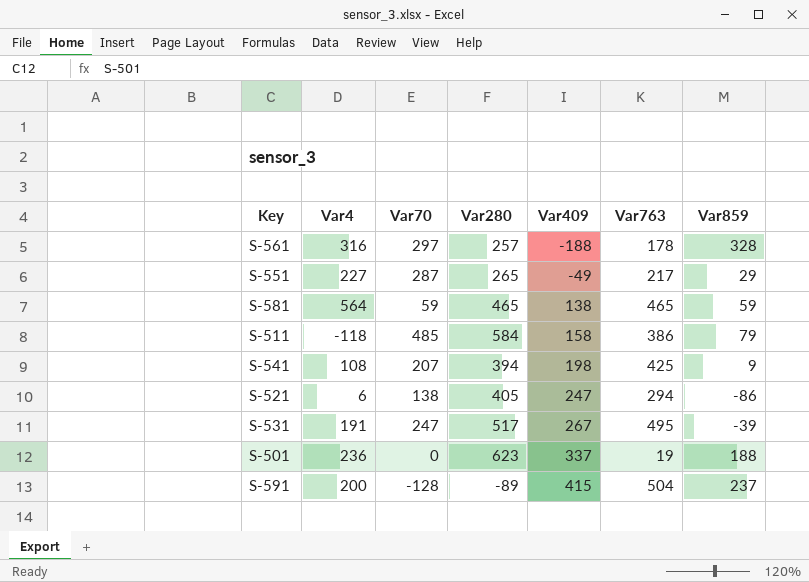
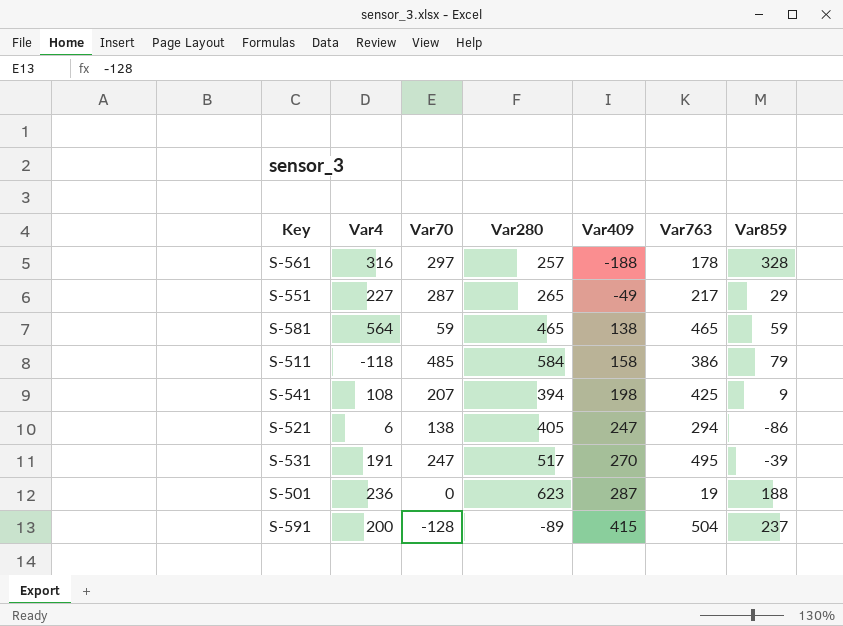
S-531 | Var409: 267 -> 270
S-501 | Var409: 337 -> 287

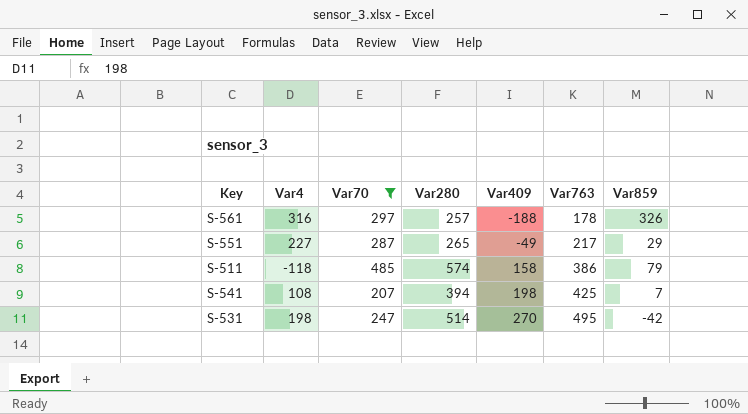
filter: none -> Var70 >= 207
S-561 | Var859: 328 -> 326
S-511 | Var280: 584 -> 574
S-541 | Var859: 9 -> 7
S-531 | Var4: 191 -> 198
S-531 | Var280: 517 -> 514
S-531 | Var859: -39 -> -42

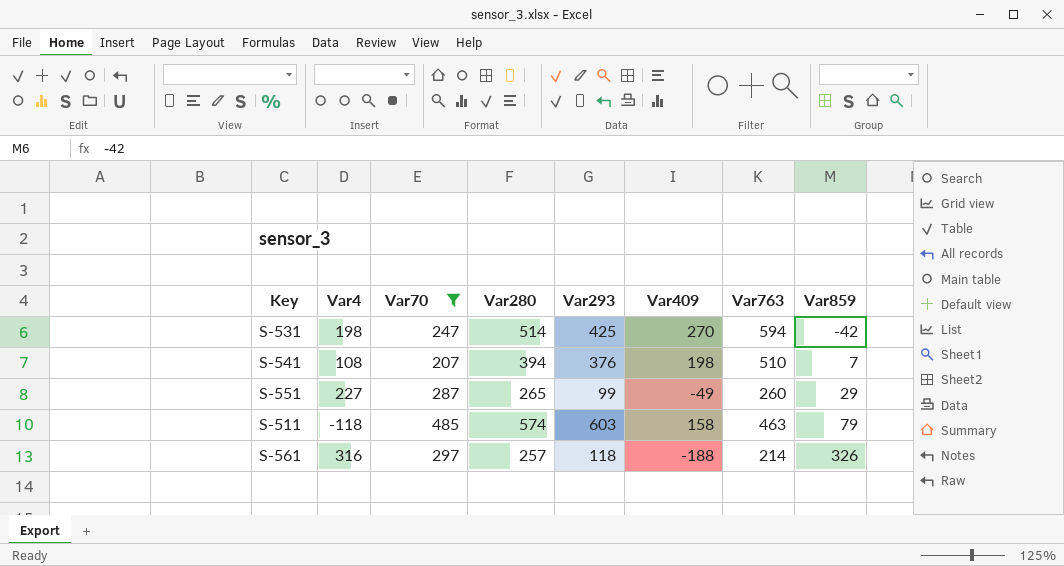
row order: Var409 ascending -> Var859 ascending
column Var293 | position: none -> 5
S-531 | Var763: 495 -> 594
S-541 | Var763: 425 -> 510
S-551 | Var763: 217 -> 260
S-511 | Var763: 386 -> 463
S-561 | Var763: 178 -> 214

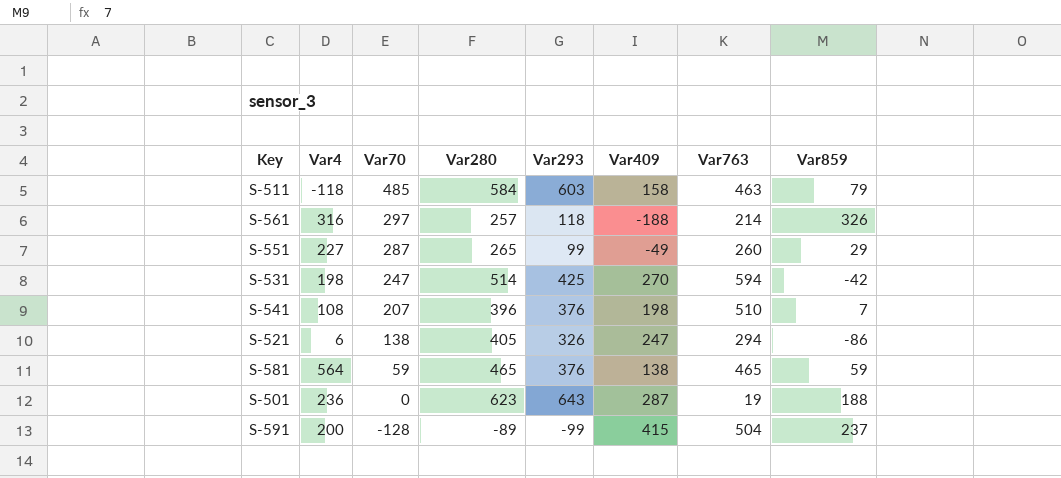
filter: Var70 >= 207 -> none
row order: Var859 ascending -> Var70 descending
S-511 | Var280: 574 -> 584
S-541 | Var280: 394 -> 396

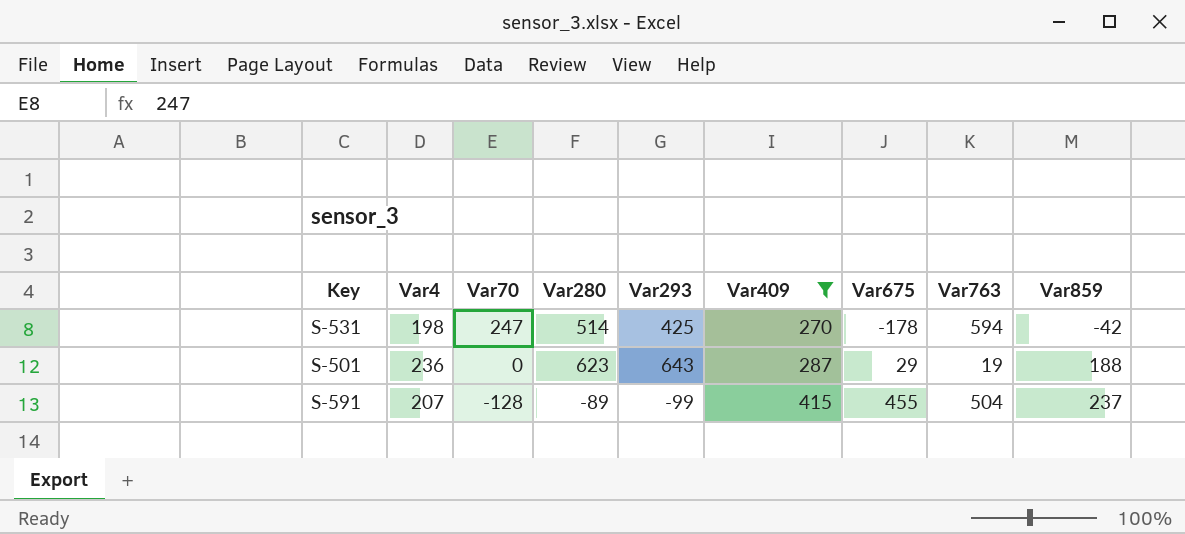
filter: none -> Var409 >= 270
column Var675 | position: none -> 7
S-591 | Var4: 200 -> 207

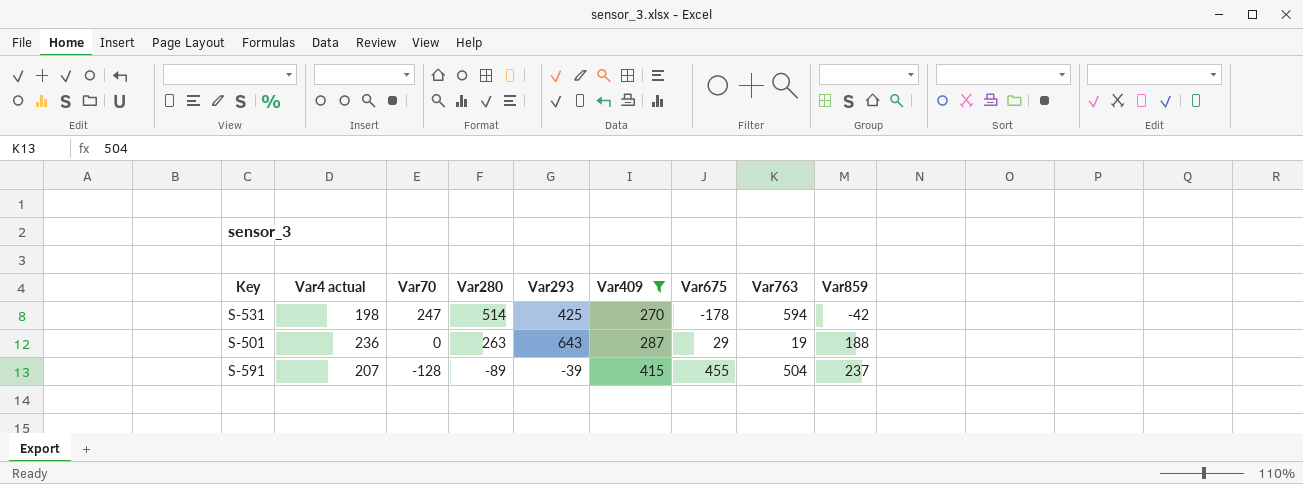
column name: Var4 -> Var4 actual
S-501 | Var280: 623 -> 263
S-591 | Var293: -99 -> -39

